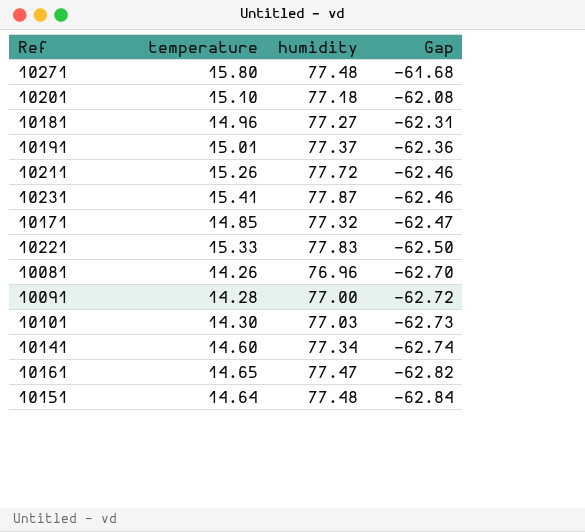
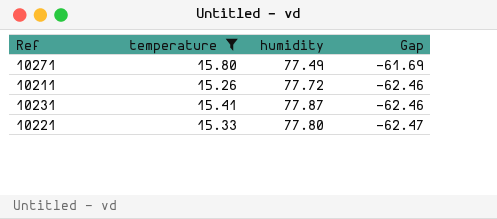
filter: none -> temperature >= 15.26
10271 | humidity: 77.48 -> 77.49
10271 | Gap: -61.68 -> -61.69
10221 | humidity: 77.83 -> 77.80
10221 | Gap: -62.50 -> -62.47

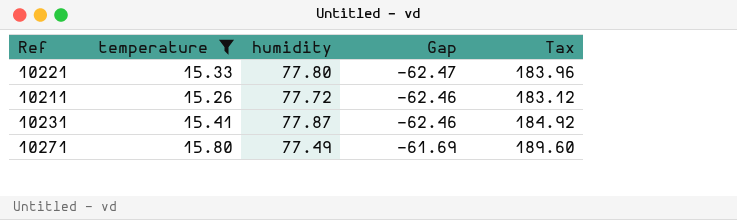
row order: Gap descending -> Gap ascending
column Tax | formula: none -> [temperature] * 12

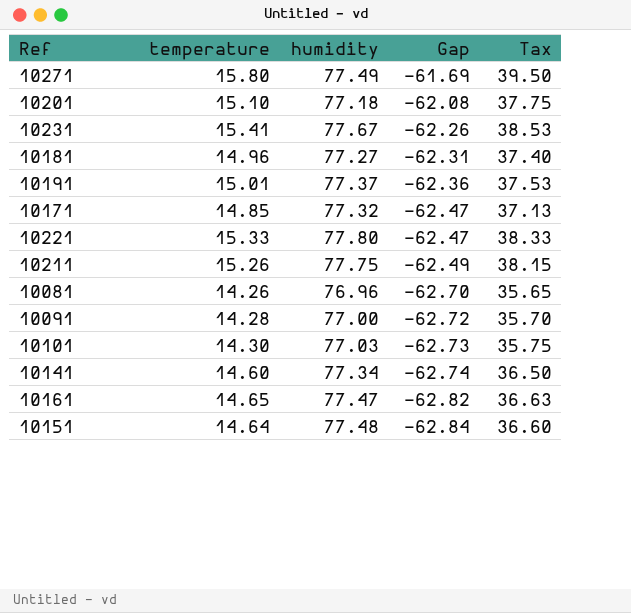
filter: temperature >= 15.26 -> none
row order: Gap ascending -> Gap descending
column Tax | formula: [temperature] * 12 -> [temperature] * 2.5
10231 | humidity: 77.87 -> 77.67
10231 | Gap: -62.46 -> -62.26
10211 | humidity: 77.72 -> 77.75
10211 | Gap: -62.46 -> -62.49

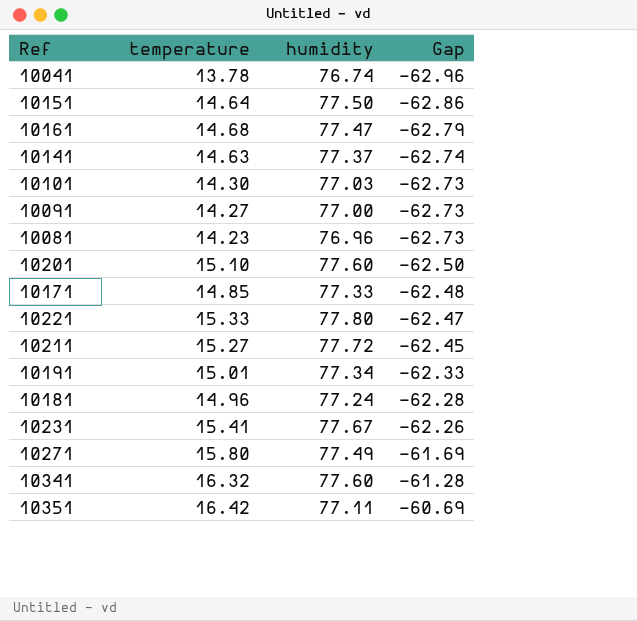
row order: Gap descending -> Gap ascending
column Tax | formula: [temperature] * 2.5 -> none
row 10041: none -> 13.78 | 76.74 | -62.96
10151 | humidity: 77.48 -> 77.50
10151 | Gap: -62.84 -> -62.86
10161 | temperature: 14.65 -> 14.68
10161 | Gap: -62.82 -> -62.79
10141 | temperature: 14.60 -> 14.63
10141 | humidity: 77.34 -> 77.37
10091 | temperature: 14.28 -> 14.27
10091 | Gap: -62.72 -> -62.73
10081 | temperature: 14.26 -> 14.23
10081 | Gap: -62.70 -> -62.73
10201 | humidity: 77.18 -> 77.60
10201 | Gap: -62.08 -> -62.50
10171 | humidity: 77.32 -> 77.33
10171 | Gap: -62.47 -> -62.48
10211 | temperature: 15.26 -> 15.27
10211 | humidity: 77.75 -> 77.72
10211 | Gap: -62.49 -> -62.45
10191 | humidity: 77.37 -> 77.34
10191 | Gap: -62.36 -> -62.33
10181 | humidity: 77.27 -> 77.24
10181 | Gap: -62.31 -> -62.28
row 10341: none -> 16.32 | 77.60 | -61.28
row 10351: none -> 16.42 | 77.11 | -60.69

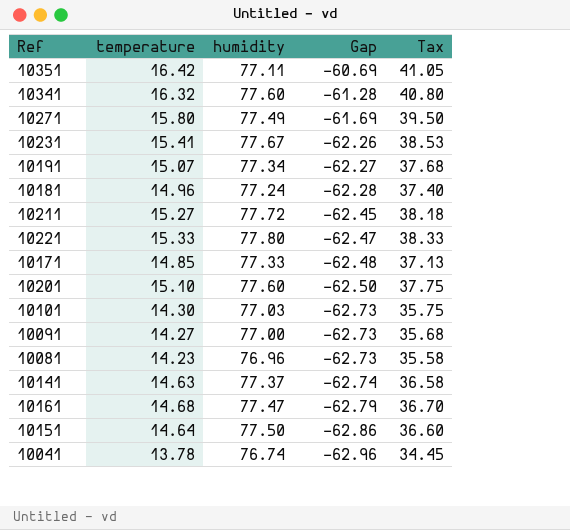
row order: Gap ascending -> Gap descending
column Tax | formula: none -> [temperature] * 2.5
10191 | temperature: 15.01 -> 15.07
10191 | Gap: -62.33 -> -62.27

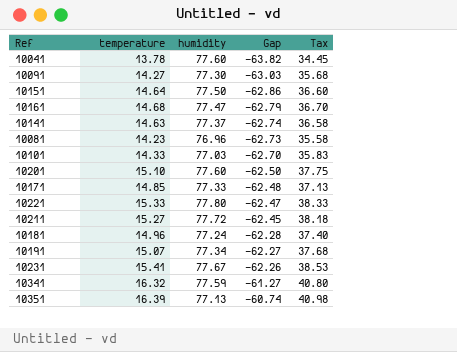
row order: Gap descending -> Gap ascending
row 10271: 15.80 | 77.49 | -61.69 | 39.50 -> none
10041 | humidity: 76.74 -> 77.60
10041 | Gap: -62.96 -> -63.82
10091 | humidity: 77.00 -> 77.30
10091 | Gap: -62.73 -> -63.03
10101 | temperature: 14.30 -> 14.33
10101 | Gap: -62.73 -> -62.70
10101 | Tax: 35.75 -> 35.83
10341 | humidity: 77.60 -> 77.59
10341 | Gap: -61.28 -> -61.27
10351 | temperature: 16.42 -> 16.39
10351 | humidity: 77.11 -> 77.13
10351 | Gap: -60.69 -> -60.74
10351 | Tax: 41.05 -> 40.98

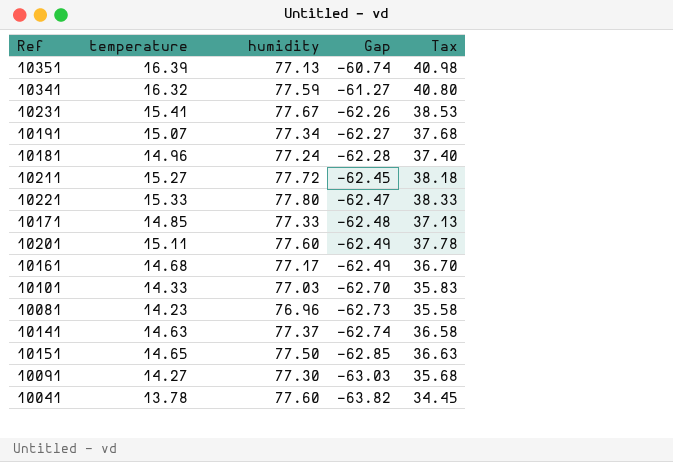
row order: Gap ascending -> Gap descending
10201 | temperature: 15.10 -> 15.11
10201 | Gap: -62.50 -> -62.49
10201 | Tax: 37.75 -> 37.78
10161 | humidity: 77.47 -> 77.17
10161 | Gap: -62.79 -> -62.49
10151 | temperature: 14.64 -> 14.65
10151 | Gap: -62.86 -> -62.85
10151 | Tax: 36.60 -> 36.63

